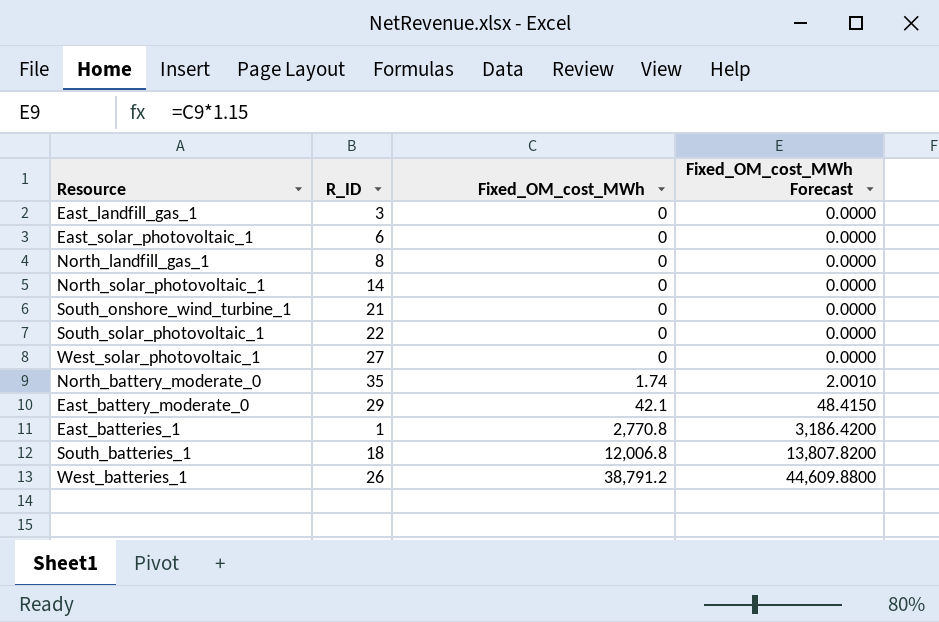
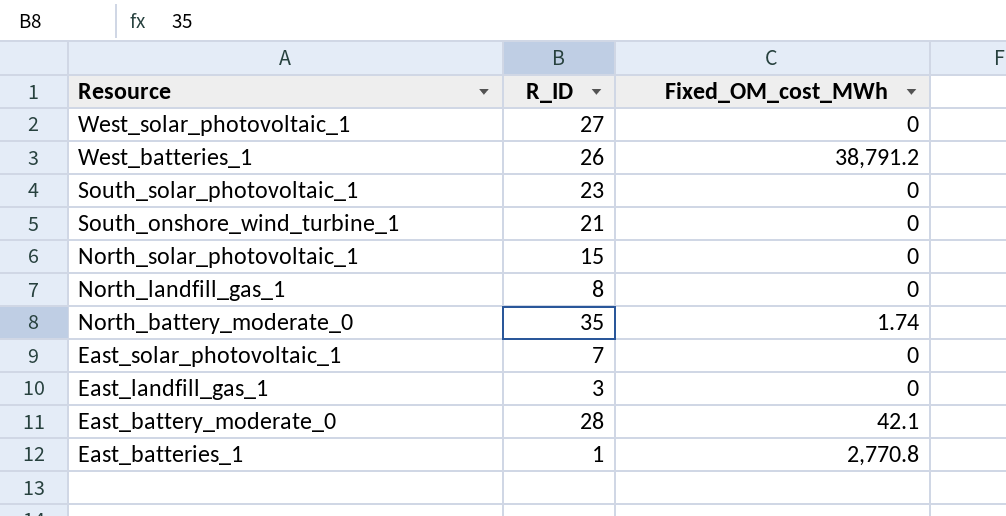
row order: Fixed_OM_cost_MWh ascending -> Resource descending
column Fixed_OM_cost_MWh Forecast | formula: [Fixed_OM_cost_MWh] * 1.15 -> none
row South_batteries_1: 18 | 12,006.8 | 13,807.8200 -> none
South_solar_photovoltaic_1 | R_ID: 22 -> 23
North_solar_photovoltaic_1 | R_ID: 14 -> 15
East_solar_photovoltaic_1 | R_ID: 6 -> 7
East_battery_moderate_0 | R_ID: 29 -> 28

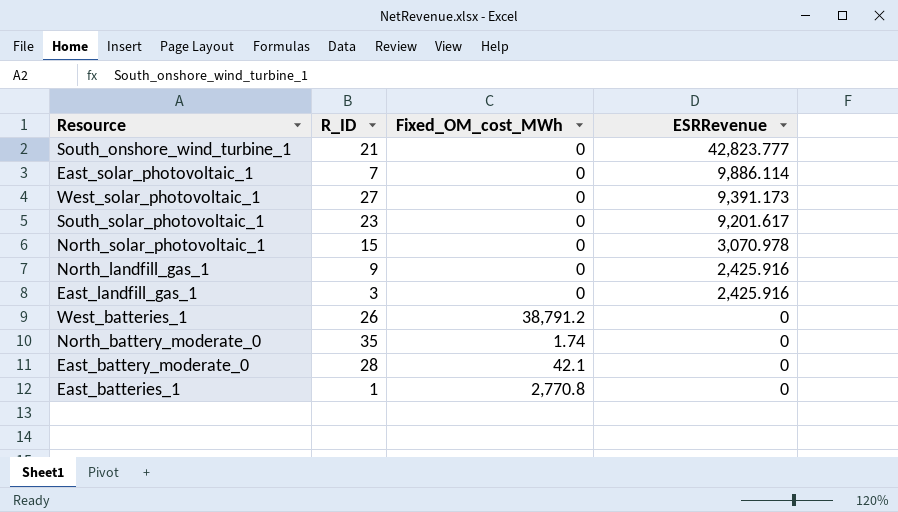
row order: Resource descending -> ESRRevenue descending
column ESRRevenue | position: none -> 4
North_landfill_gas_1 | R_ID: 8 -> 9

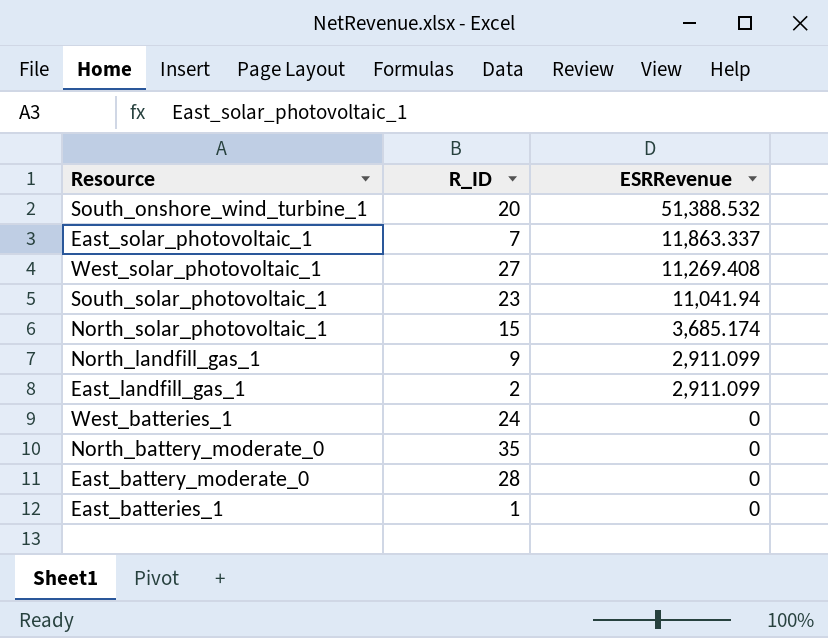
column Fixed_OM_cost_MWh | position: 3 -> none
South_onshore_wind_turbine_1 | R_ID: 21 -> 20
South_onshore_wind_turbine_1 | ESRRevenue: 42,823.777 -> 51,388.532
East_solar_photovoltaic_1 | ESRRevenue: 9,886.114 -> 11,863.337
West_solar_photovoltaic_1 | ESRRevenue: 9,391.173 -> 11,269.408
South_solar_photovoltaic_1 | ESRRevenue: 9,201.617 -> 11,041.94
North_solar_photovoltaic_1 | ESRRevenue: 3,070.978 -> 3,685.174
North_landfill_gas_1 | ESRRevenue: 2,425.916 -> 2,911.099
East_landfill_gas_1 | R_ID: 3 -> 2
East_landfill_gas_1 | ESRRevenue: 2,425.916 -> 2,911.099
West_batteries_1 | R_ID: 26 -> 24

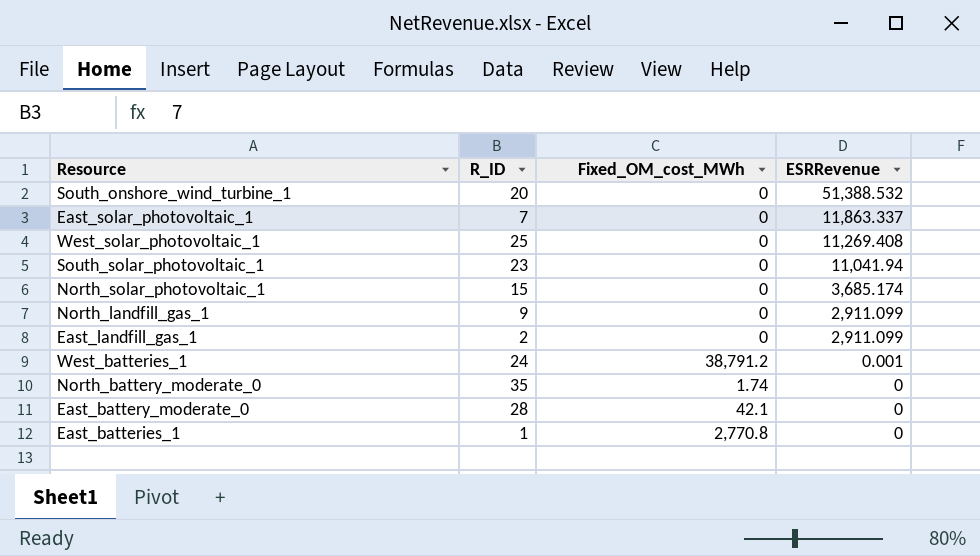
column Fixed_OM_cost_MWh | position: none -> 3
West_solar_photovoltaic_1 | R_ID: 27 -> 25
West_batteries_1 | ESRRevenue: 0 -> 0.001

